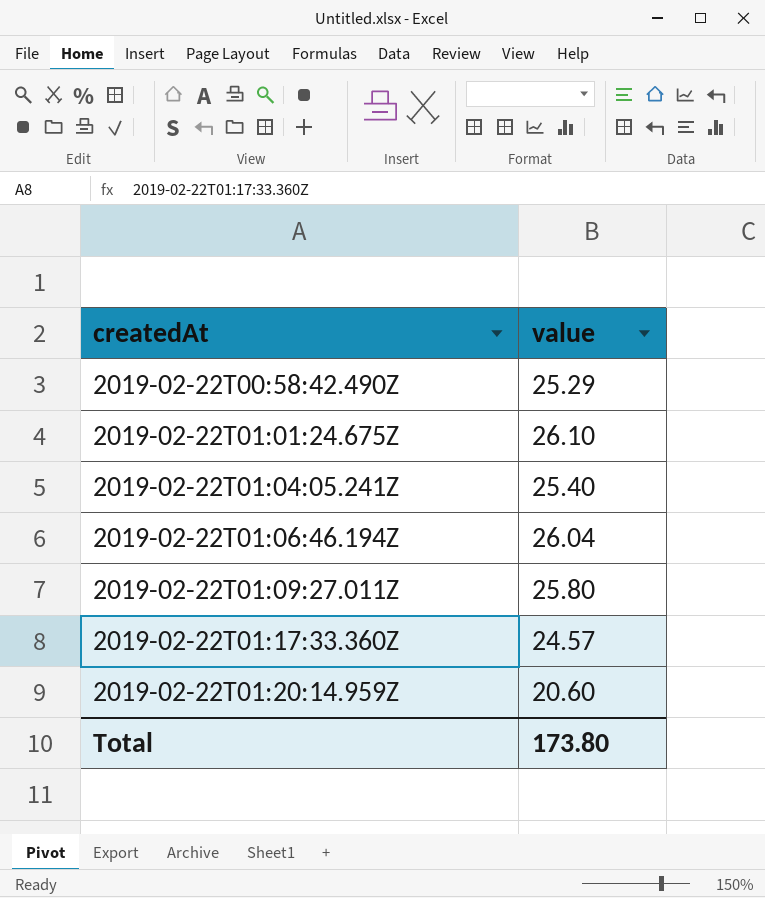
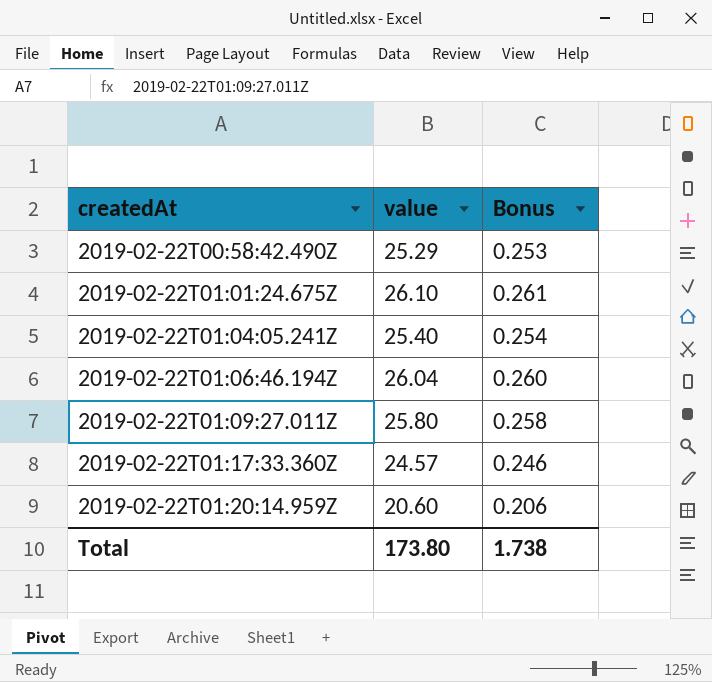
column Bonus | formula: none -> [value] * 0.01

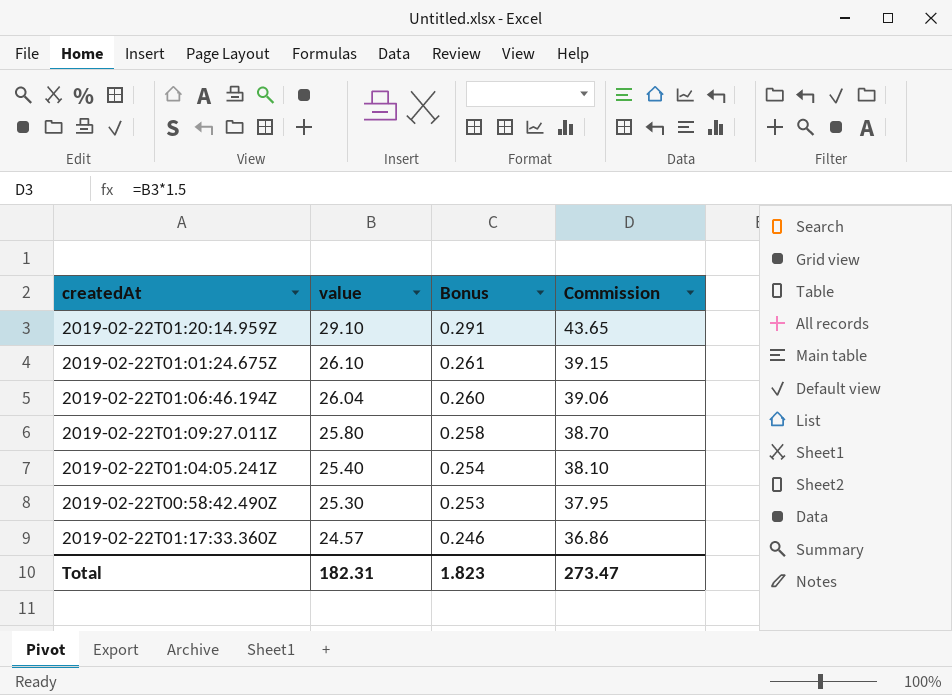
row order: createdAt ascending -> value descending
column Commission | formula: none -> [value] * 1.5
2019-02-22T01:20:14.959Z | value: 20.60 -> 29.10
2019-02-22T01:20:14.959Z | Bonus: 0.206 -> 0.291
2019-02-22T00:58:42.490Z | value: 25.29 -> 25.30
Total | value: 173.80 -> 182.31
Total | Bonus: 1.738 -> 1.823

